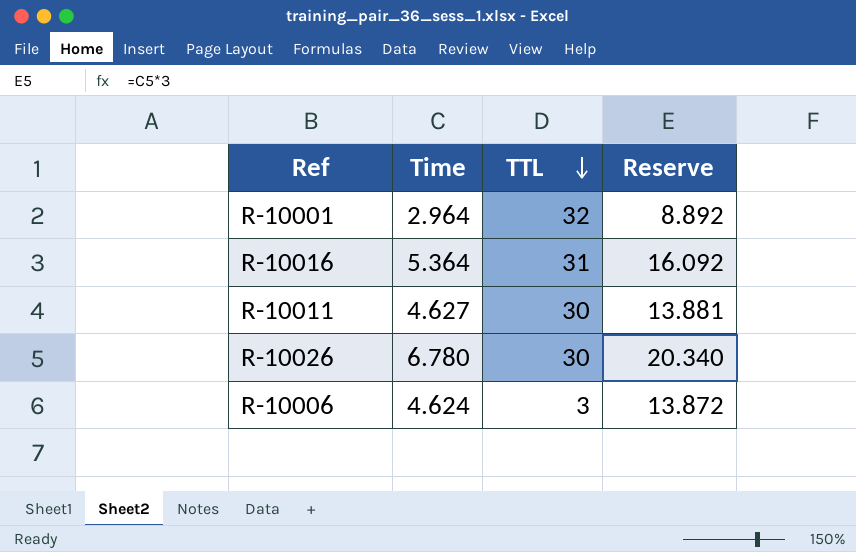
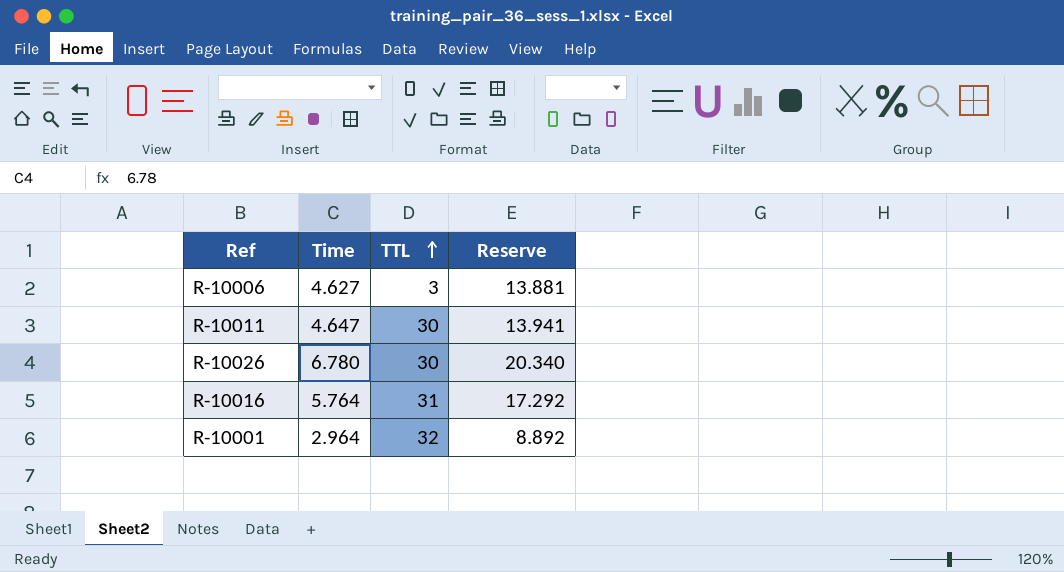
row order: TTL descending -> TTL ascending
R-10006 | Time: 4.624 -> 4.627
R-10006 | Reserve: 13.872 -> 13.881
R-10011 | Time: 4.627 -> 4.647
R-10011 | Reserve: 13.881 -> 13.941
R-10016 | Time: 5.364 -> 5.764
R-10016 | Reserve: 16.092 -> 17.292

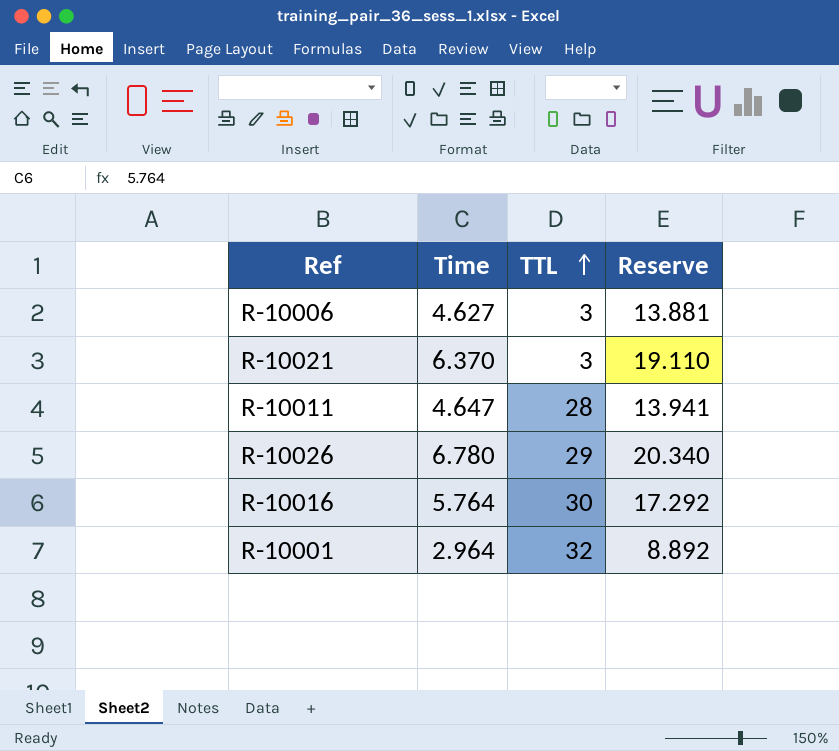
row R-10021: none -> 6.370 | 3 | 19.110
R-10011 | TTL: 30 -> 28
R-10026 | TTL: 30 -> 29
R-10016 | TTL: 31 -> 30

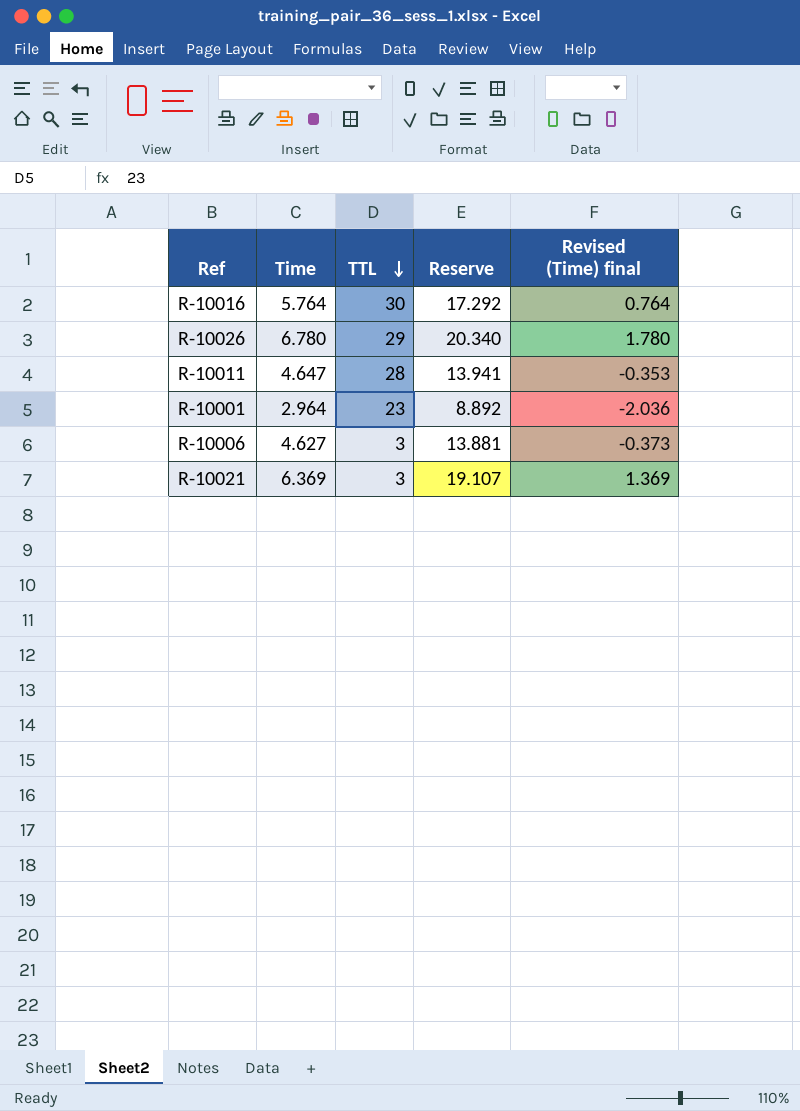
row order: TTL ascending -> TTL descending
column Revised (Time) final | formula: none -> [Time] - 5
R-10001 | TTL: 32 -> 23
R-10021 | Time: 6.370 -> 6.369
R-10021 | Reserve: 19.110 -> 19.107

